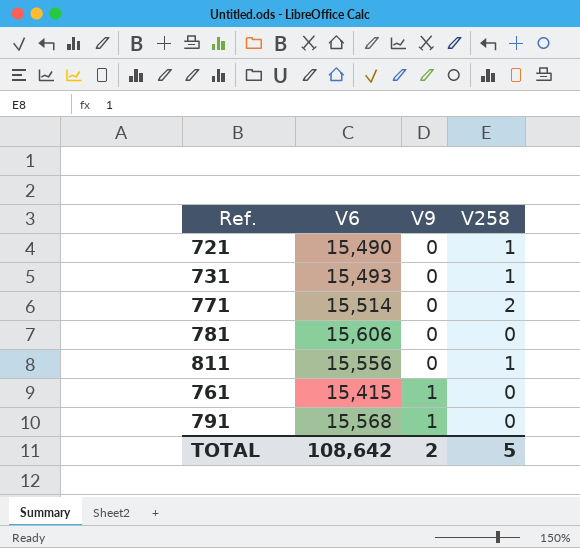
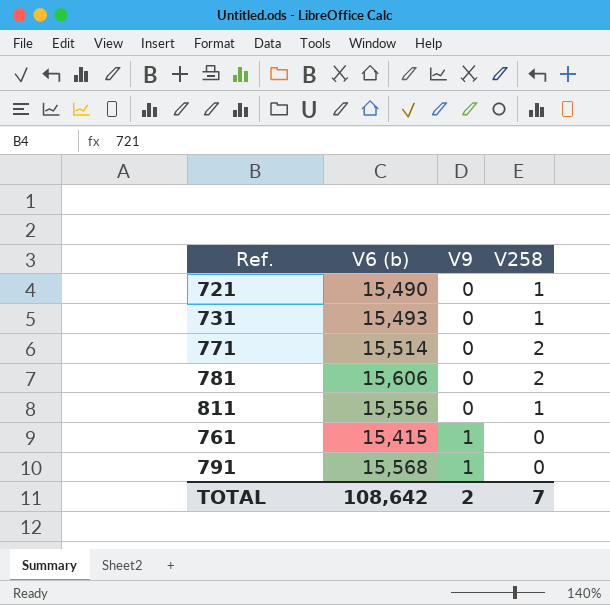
column name: V6 -> V6 (b)
781 | V258: 0 -> 2
TOTAL | V258: 5 -> 7

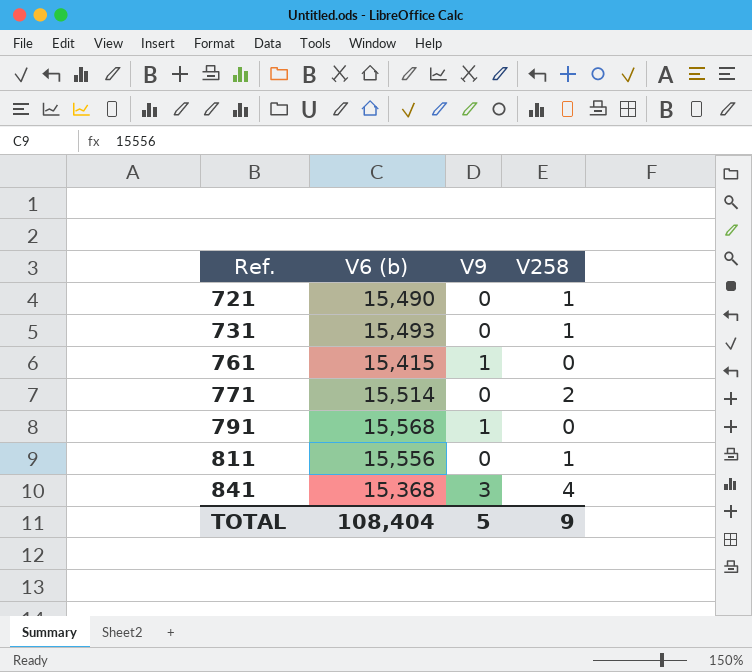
row order: V9 ascending -> Ref. ascending
row 781: 15,606 | 0 | 2 -> none
row 841: none -> 15,368 | 3 | 4
TOTAL | V6 (b): 108,642 -> 108,404
TOTAL | V9: 2 -> 5
TOTAL | V258: 7 -> 9

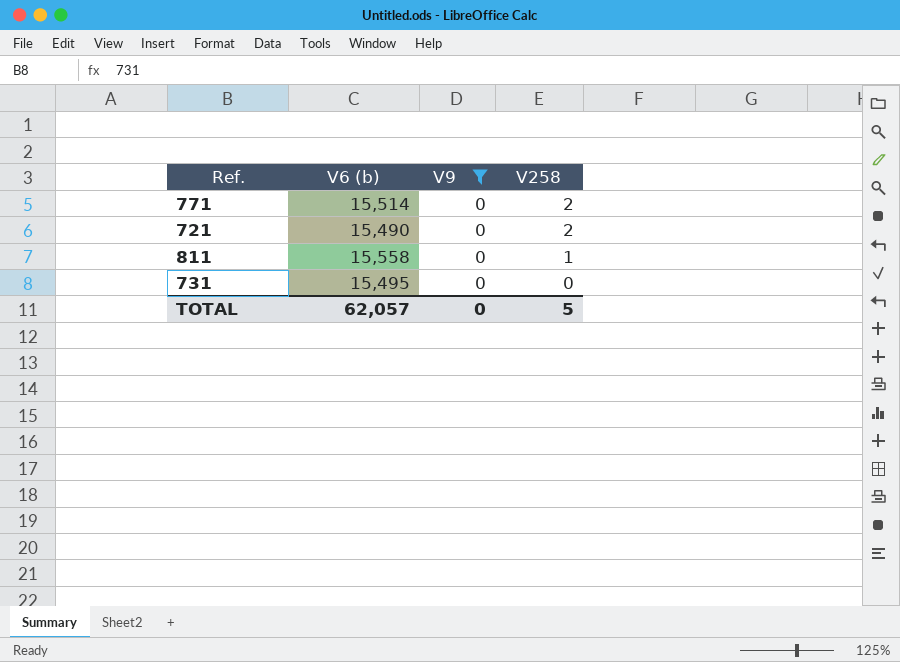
filter: none -> V9 = 0
row order: Ref. ascending -> V258 descending
721 | V258: 1 -> 2
811 | V6 (b): 15,556 -> 15,558
731 | V6 (b): 15,493 -> 15,495
731 | V258: 1 -> 0
TOTAL | V6 (b): 108,404 -> 62,057
TOTAL | V9: 5 -> 0
TOTAL | V258: 9 -> 5

